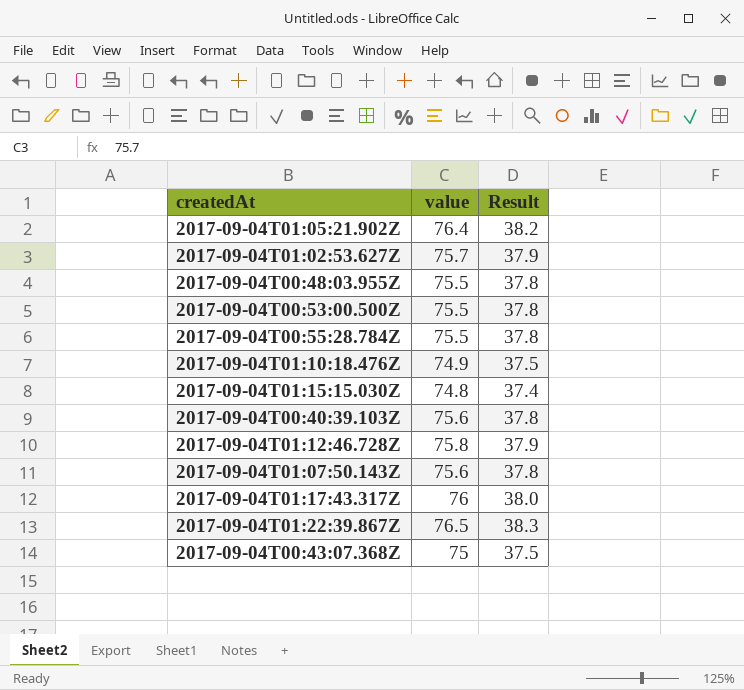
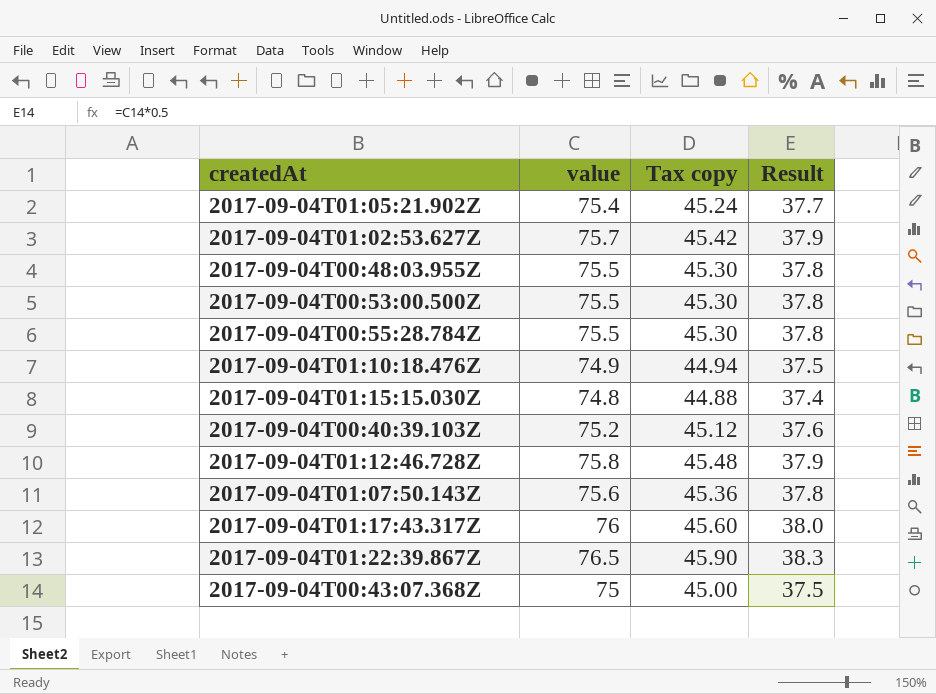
column Tax copy | formula: none -> [value] * 0.6
2017-09-04T01:05:21.902Z | value: 76.4 -> 75.4
2017-09-04T01:05:21.902Z | Result: 38.2 -> 37.7
2017-09-04T00:40:39.103Z | value: 75.6 -> 75.2
2017-09-04T00:40:39.103Z | Result: 37.8 -> 37.6

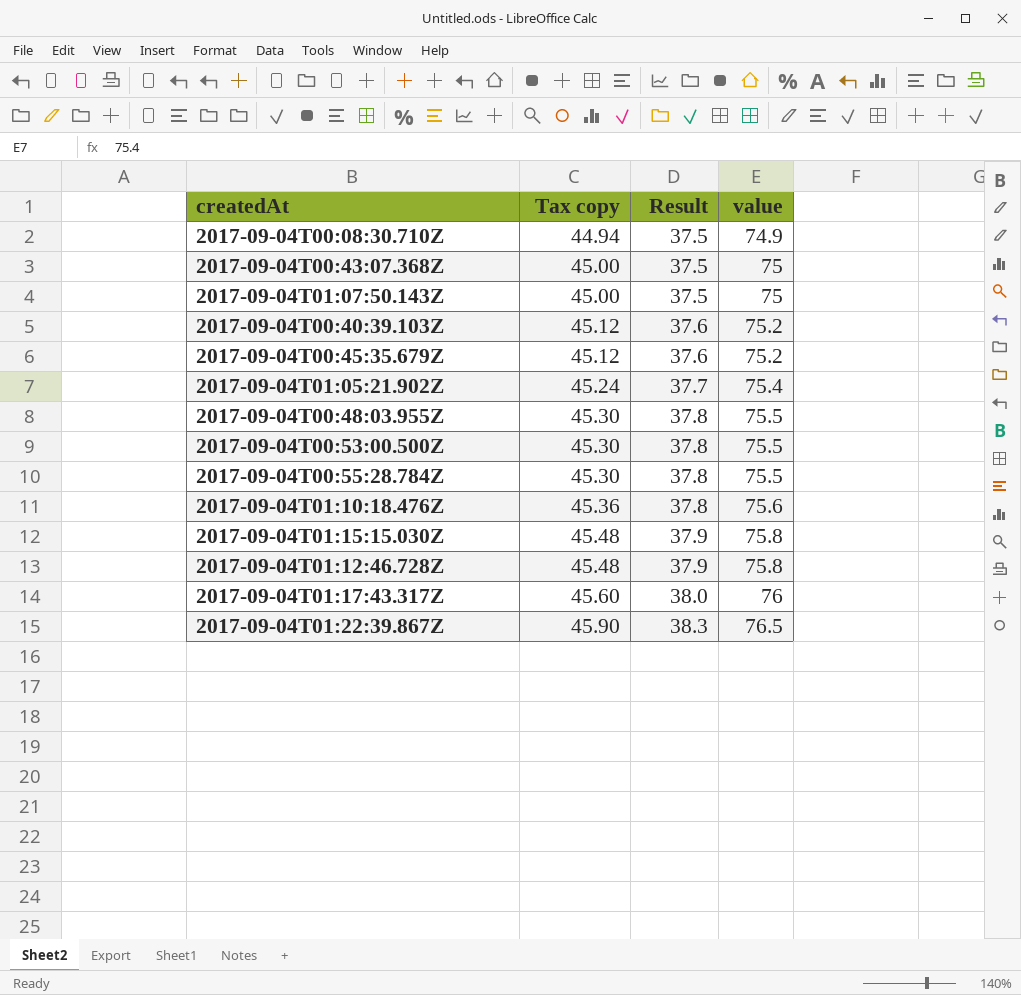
row order: none -> Tax copy ascending
column value | position: 2 -> 4
row 2017-09-04T01:02:53.627Z: 75.7 | 45.42 | 37.9 -> none
row 2017-09-04T00:08:30.710Z: none -> 44.94 | 37.5 | 74.9
2017-09-04T01:07:50.143Z | Tax copy: 45.36 -> 45.00
2017-09-04T01:07:50.143Z | Result: 37.8 -> 37.5
2017-09-04T01:07:50.143Z | value: 75.6 -> 75
row 2017-09-04T00:45:35.679Z: none -> 45.12 | 37.6 | 75.2
2017-09-04T01:10:18.476Z | Tax copy: 44.94 -> 45.36
2017-09-04T01:10:18.476Z | Result: 37.5 -> 37.8
2017-09-04T01:10:18.476Z | value: 74.9 -> 75.6
2017-09-04T01:15:15.030Z | Tax copy: 44.88 -> 45.48
2017-09-04T01:15:15.030Z | Result: 37.4 -> 37.9
2017-09-04T01:15:15.030Z | value: 74.8 -> 75.8

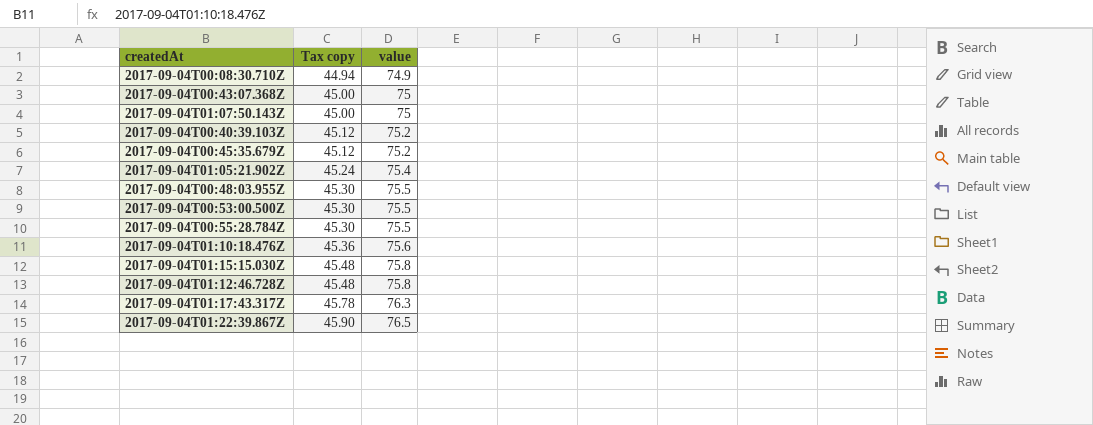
column Result | formula: [value] * 0.5 -> none
2017-09-04T01:17:43.317Z | Tax copy: 45.60 -> 45.78
2017-09-04T01:17:43.317Z | value: 76 -> 76.3

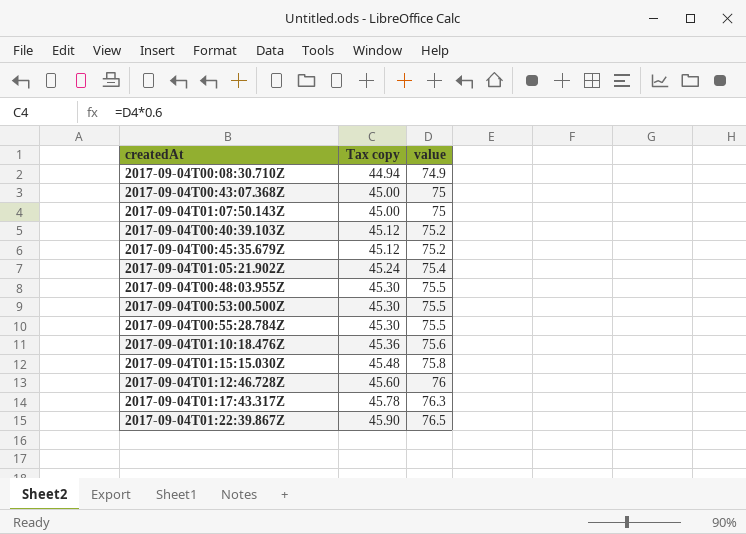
2017-09-04T01:12:46.728Z | Tax copy: 45.48 -> 45.60
2017-09-04T01:12:46.728Z | value: 75.8 -> 76

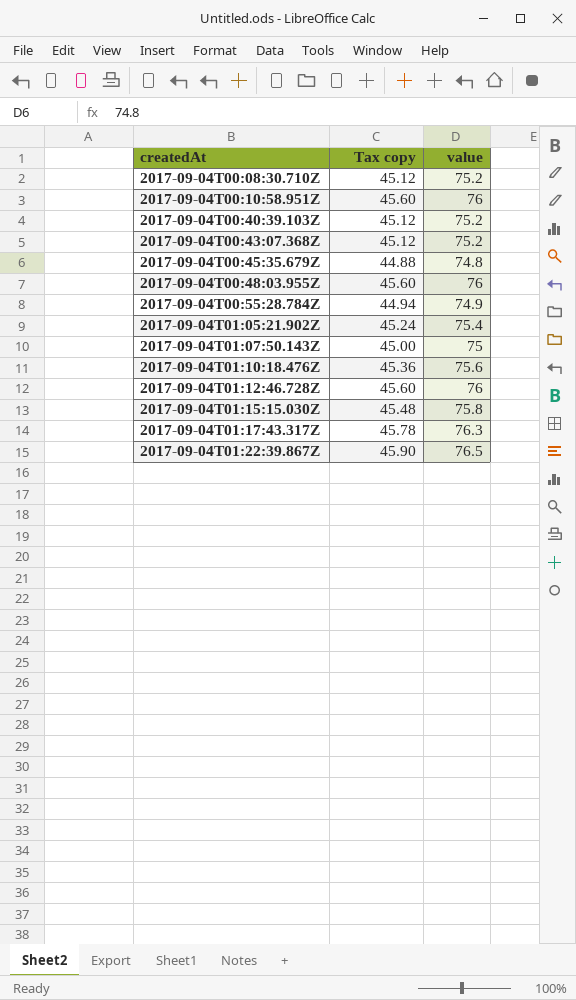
row order: Tax copy ascending -> createdAt ascending
row 2017-09-04T00:53:00.500Z: 45.30 | 75.5 -> none
2017-09-04T00:08:30.710Z | Tax copy: 44.94 -> 45.12
2017-09-04T00:08:30.710Z | value: 74.9 -> 75.2
row 2017-09-04T00:10:58.951Z: none -> 45.60 | 76
2017-09-04T00:43:07.368Z | Tax copy: 45.00 -> 45.12
2017-09-04T00:43:07.368Z | value: 75 -> 75.2
2017-09-04T00:45:35.679Z | Tax copy: 45.12 -> 44.88
2017-09-04T00:45:35.679Z | value: 75.2 -> 74.8
2017-09-04T00:48:03.955Z | Tax copy: 45.30 -> 45.60
2017-09-04T00:48:03.955Z | value: 75.5 -> 76
2017-09-04T00:55:28.784Z | Tax copy: 45.30 -> 44.94
2017-09-04T00:55:28.784Z | value: 75.5 -> 74.9

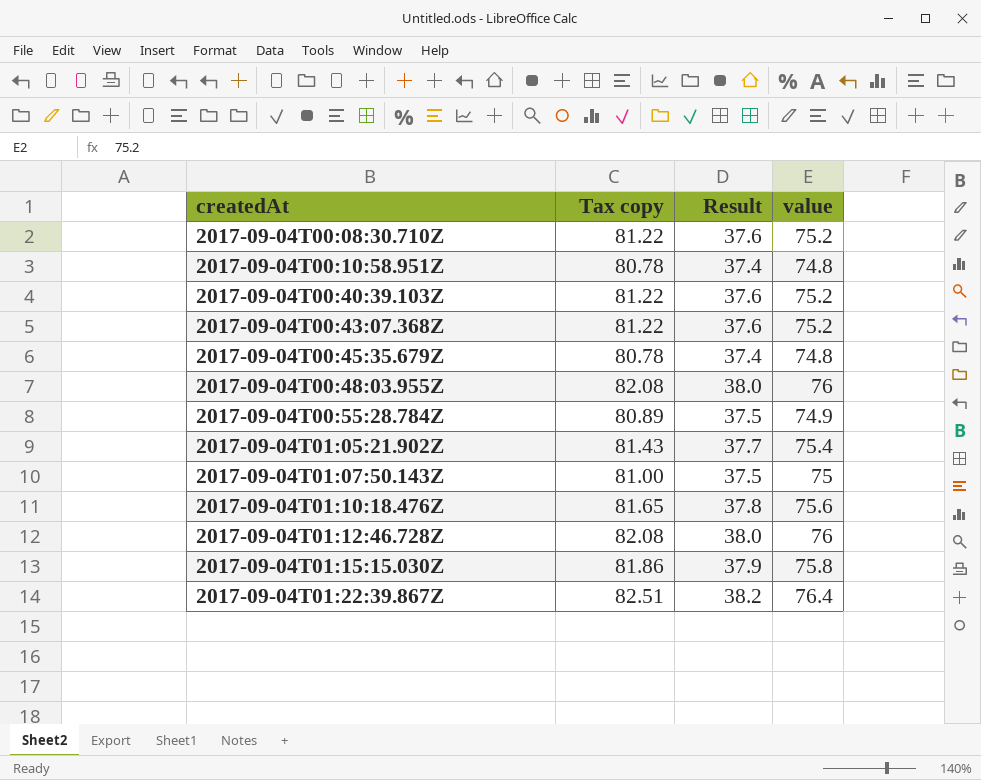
column Tax copy | formula: [value] * 0.6 -> [value] * 1.08
column Result | formula: none -> [value] * 0.5
row 2017-09-04T01:17:43.317Z: 45.78 | 76.3 -> none
2017-09-04T00:10:58.951Z | value: 76 -> 74.8
2017-09-04T01:22:39.867Z | value: 76.5 -> 76.4

